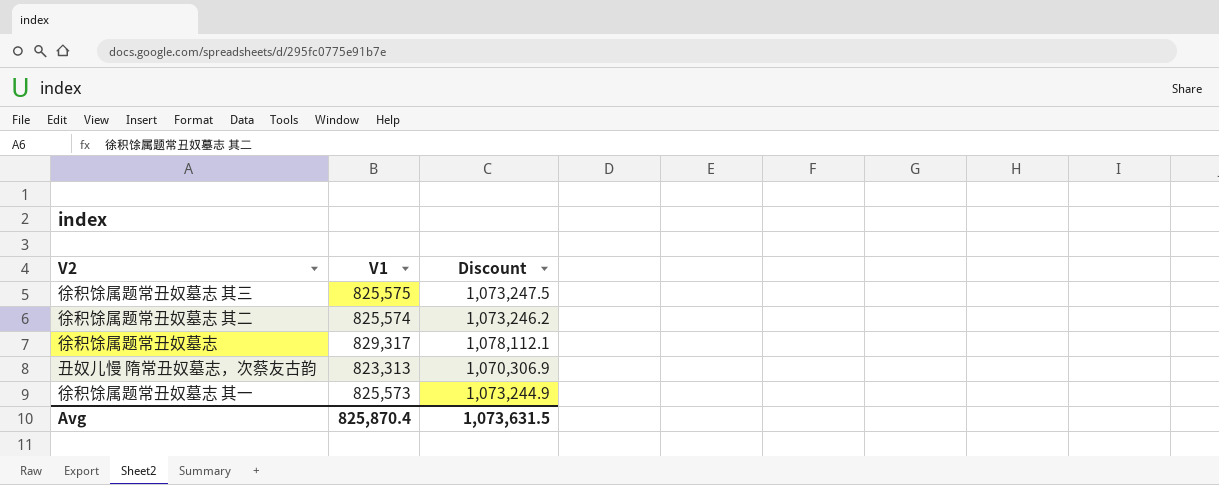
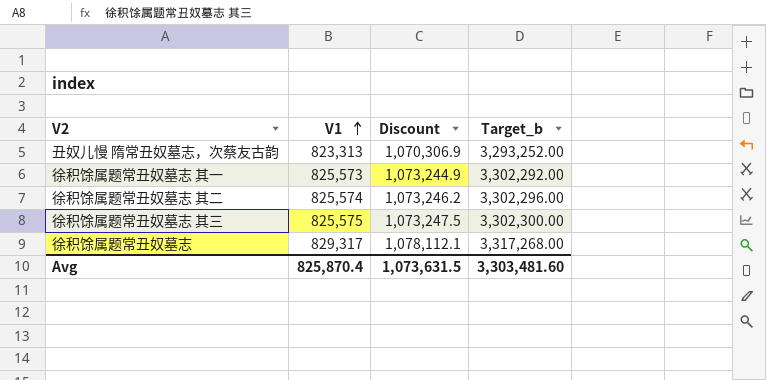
row order: none -> V1 ascending
column Target_b | formula: none -> [V1] * 4

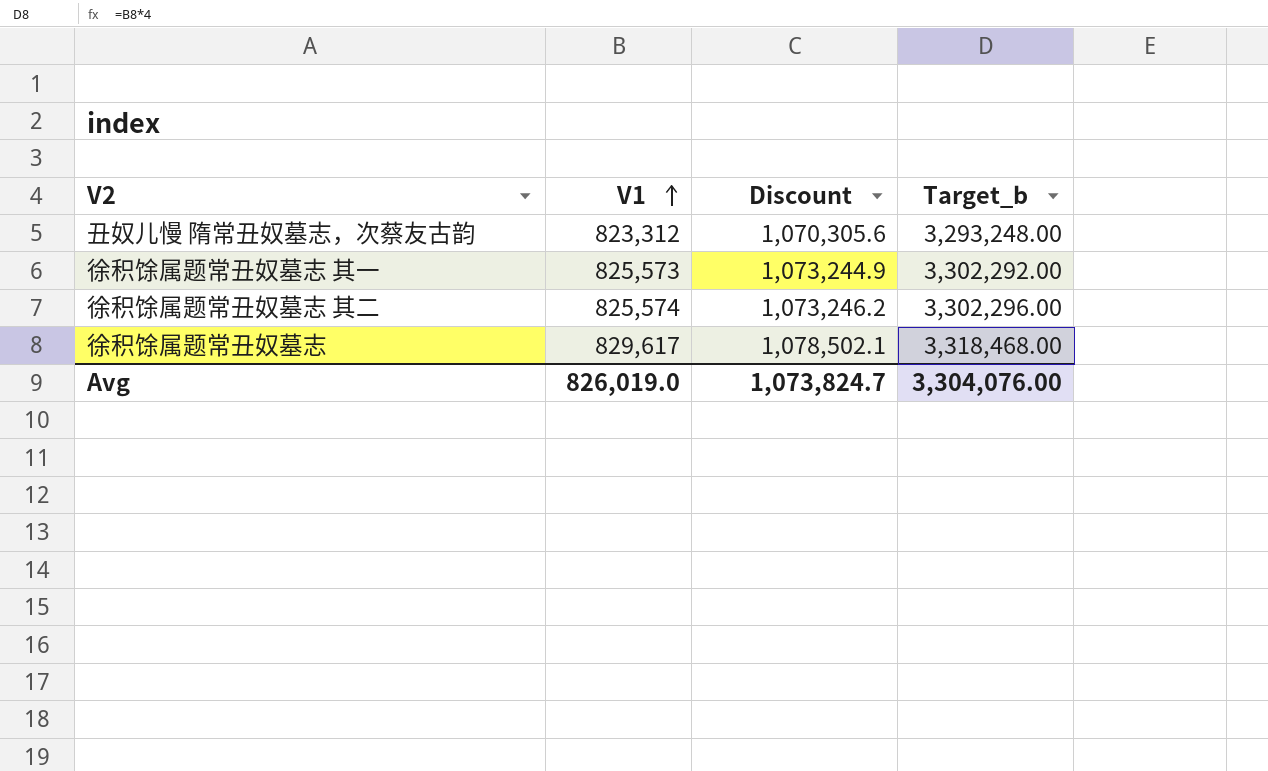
row 徐积馀属题常丑奴墓志 其三: 825,575 | 1,073,247.5 | 3,302,300.00 -> none
丑奴儿慢 隋常丑奴墓志，次蔡友古韵 | V1: 823,313 -> 823,312
丑奴儿慢 隋常丑奴墓志，次蔡友古韵 | Discount: 1,070,306.9 -> 1,070,305.6
丑奴儿慢 隋常丑奴墓志，次蔡友古韵 | Target_b: 3,293,252.00 -> 3,293,248.00
徐积馀属题常丑奴墓志 | V1: 829,317 -> 829,617
徐积馀属题常丑奴墓志 | Discount: 1,078,112.1 -> 1,078,502.1
徐积馀属题常丑奴墓志 | Target_b: 3,317,268.00 -> 3,318,468.00
Avg | V1: 825,870.4 -> 826,019.0
Avg | Discount: 1,073,631.5 -> 1,073,824.7
Avg | Target_b: 3,303,481.60 -> 3,304,076.00

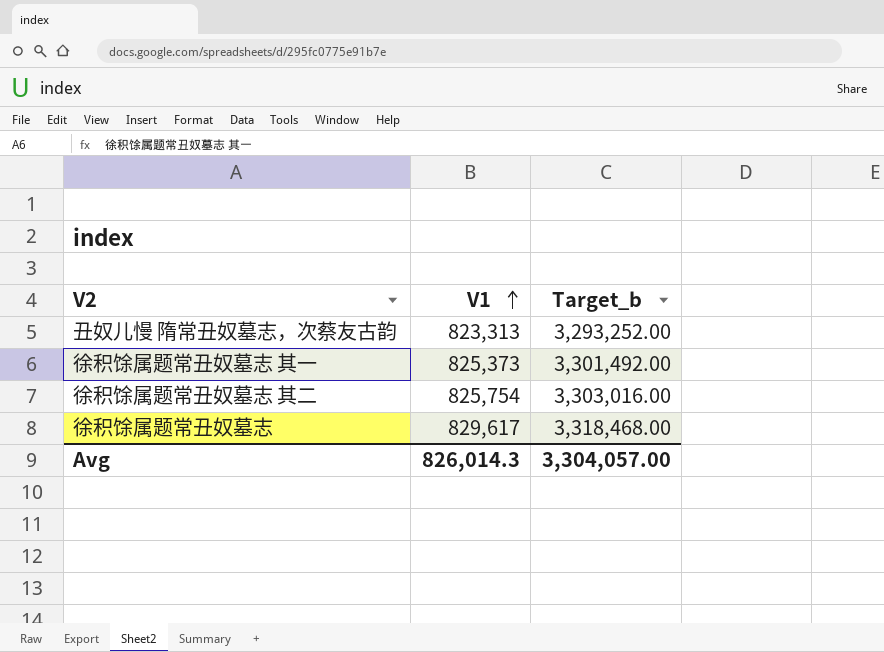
column Discount | formula: [V1] * 1.3 -> none
丑奴儿慢 隋常丑奴墓志，次蔡友古韵 | V1: 823,312 -> 823,313
丑奴儿慢 隋常丑奴墓志，次蔡友古韵 | Target_b: 3,293,248.00 -> 3,293,252.00
徐积馀属题常丑奴墓志 其一 | V1: 825,573 -> 825,373
徐积馀属题常丑奴墓志 其一 | Target_b: 3,302,292.00 -> 3,301,492.00
徐积馀属题常丑奴墓志 其二 | V1: 825,574 -> 825,754
徐积馀属题常丑奴墓志 其二 | Target_b: 3,302,296.00 -> 3,303,016.00
Avg | V1: 826,019.0 -> 826,014.3
Avg | Target_b: 3,304,076.00 -> 3,304,057.00

